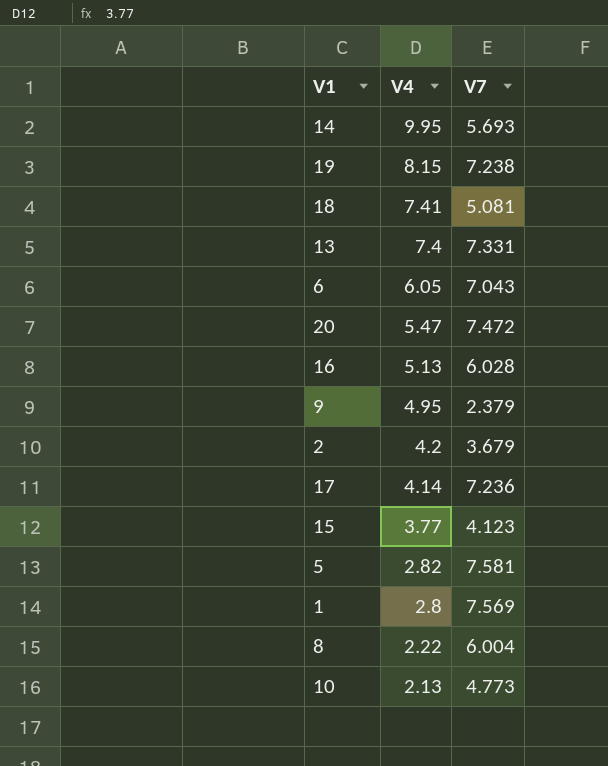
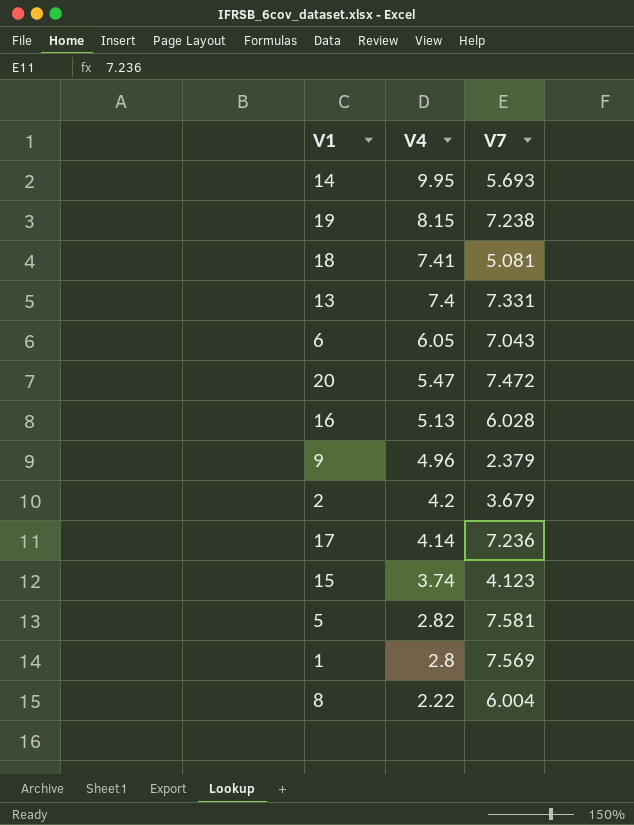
row 10: 2.13 | 4.773 -> none
9 | V4: 4.95 -> 4.96
15 | V4: 3.77 -> 3.74

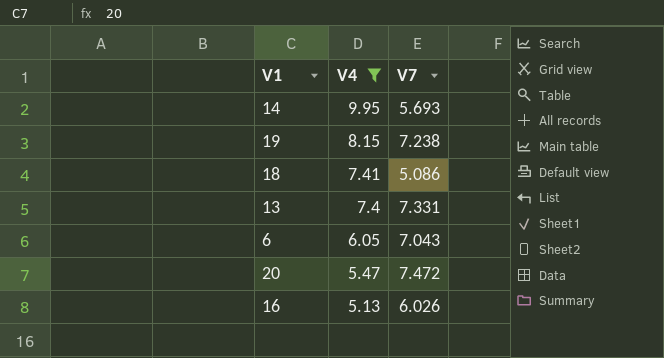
filter: none -> V4 >= 5.13
18 | V7: 5.081 -> 5.086
16 | V7: 6.028 -> 6.026

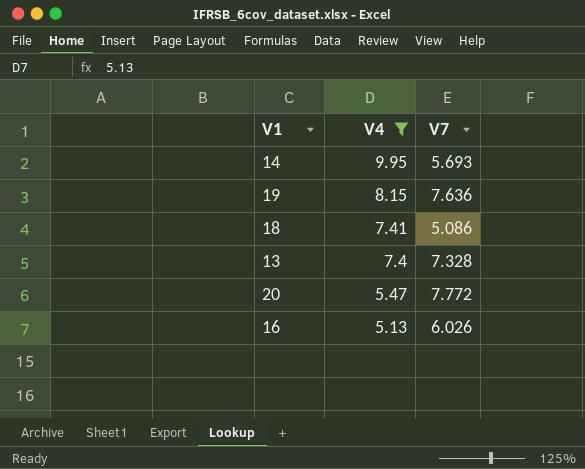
row 6: 6.05 | 7.043 -> none
19 | V7: 7.238 -> 7.636
13 | V7: 7.331 -> 7.328
20 | V7: 7.472 -> 7.772

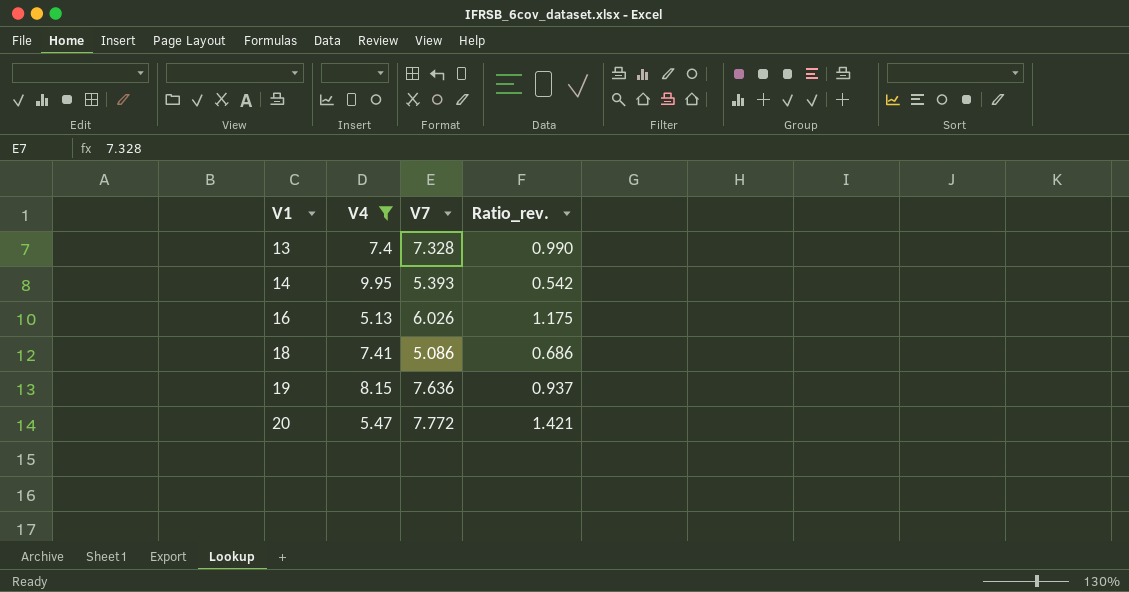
row order: V4 descending -> V1 ascending
column Ratio_rev. | formula: none -> [V7] / [V4]
14 | V7: 5.693 -> 5.393

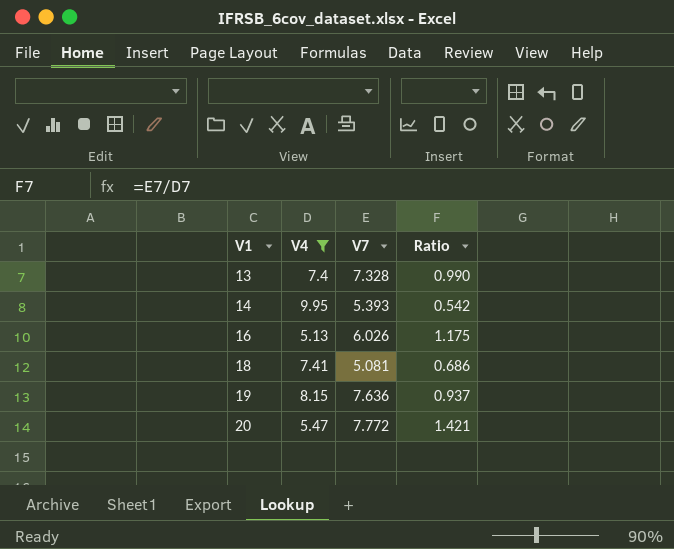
column name: Ratio_rev. -> Ratio
18 | V7: 5.086 -> 5.081

